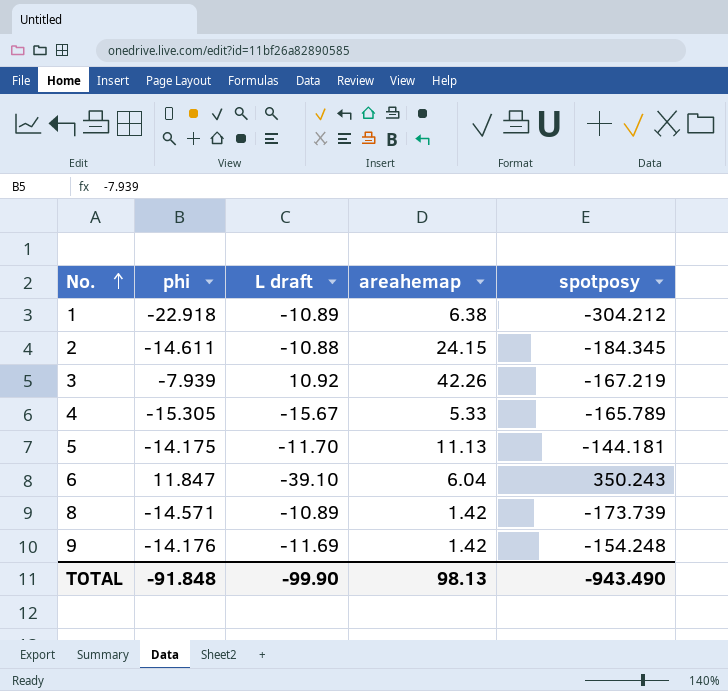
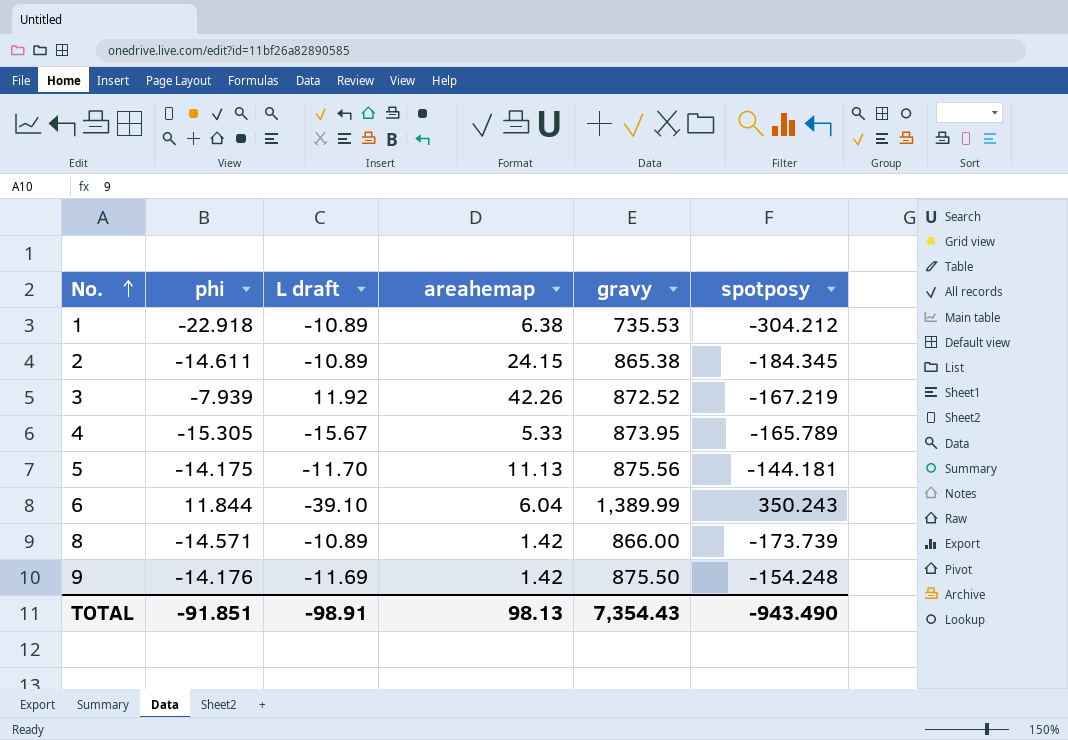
column gravy | position: none -> 5
2 | L draft: -10.88 -> -10.89
3 | L draft: 10.92 -> 11.92
6 | phi: 11.847 -> 11.844
TOTAL | phi: -91.848 -> -91.851
TOTAL | L draft: -99.90 -> -98.91

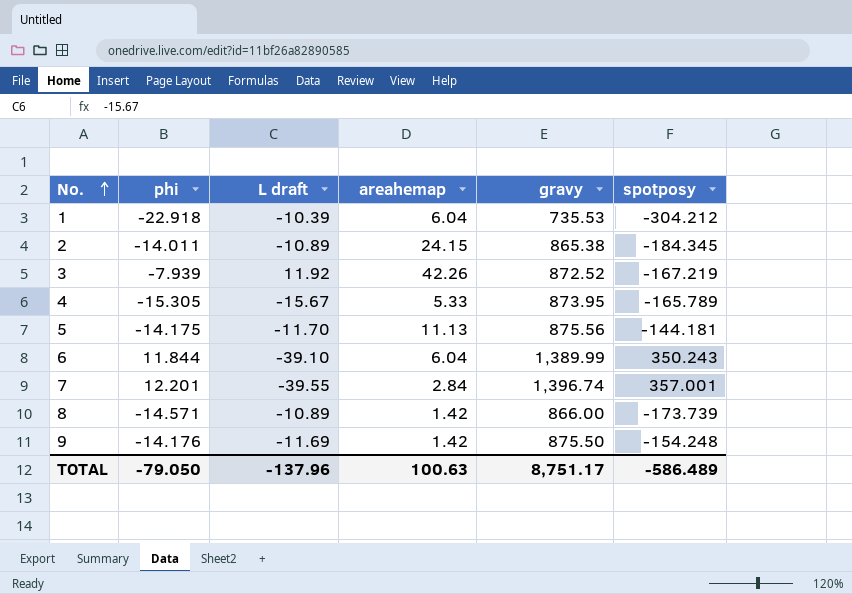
1 | L draft: -10.89 -> -10.39
1 | areahemap: 6.38 -> 6.04
2 | phi: -14.611 -> -14.011
row 7: none -> 12.201 | -39.55 | 2.84 | 1,396.74 | 357.001
TOTAL | phi: -91.851 -> -79.050
TOTAL | L draft: -98.91 -> -137.96
TOTAL | areahemap: 98.13 -> 100.63
TOTAL | gravy: 7,354.43 -> 8,751.17
TOTAL | spotposy: -943.490 -> -586.489

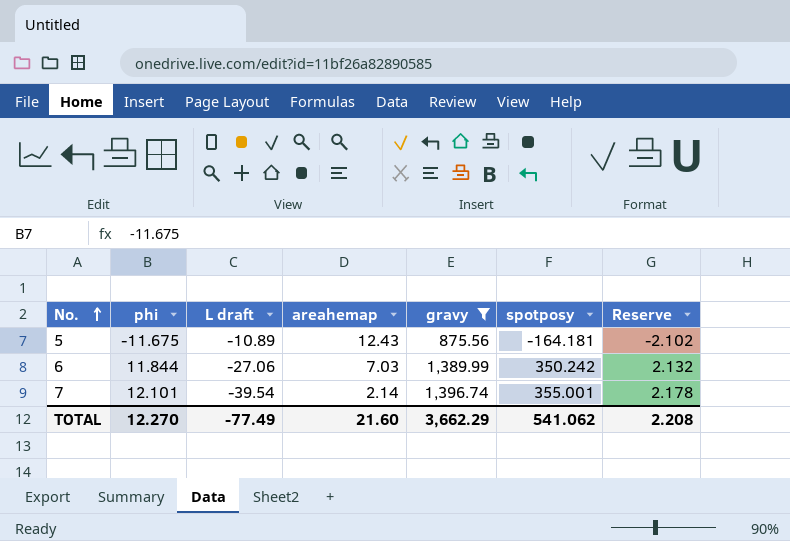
filter: none -> gravy >= 875.56
column Reserve | formula: none -> [phi] * 0.18
5 | phi: -14.175 -> -11.675
5 | L draft: -11.70 -> -10.89
5 | areahemap: 11.13 -> 12.43
5 | spotposy: -144.181 -> -164.181
6 | L draft: -39.10 -> -27.06
6 | areahemap: 6.04 -> 7.03
6 | spotposy: 350.243 -> 350.242
7 | phi: 12.201 -> 12.101
7 | L draft: -39.55 -> -39.54
7 | areahemap: 2.84 -> 2.14
7 | spotposy: 357.001 -> 355.001
TOTAL | phi: -79.050 -> 12.270
TOTAL | L draft: -137.96 -> -77.49
TOTAL | areahemap: 100.63 -> 21.60
TOTAL | gravy: 8,751.17 -> 3,662.29
TOTAL | spotposy: -586.489 -> 541.062

